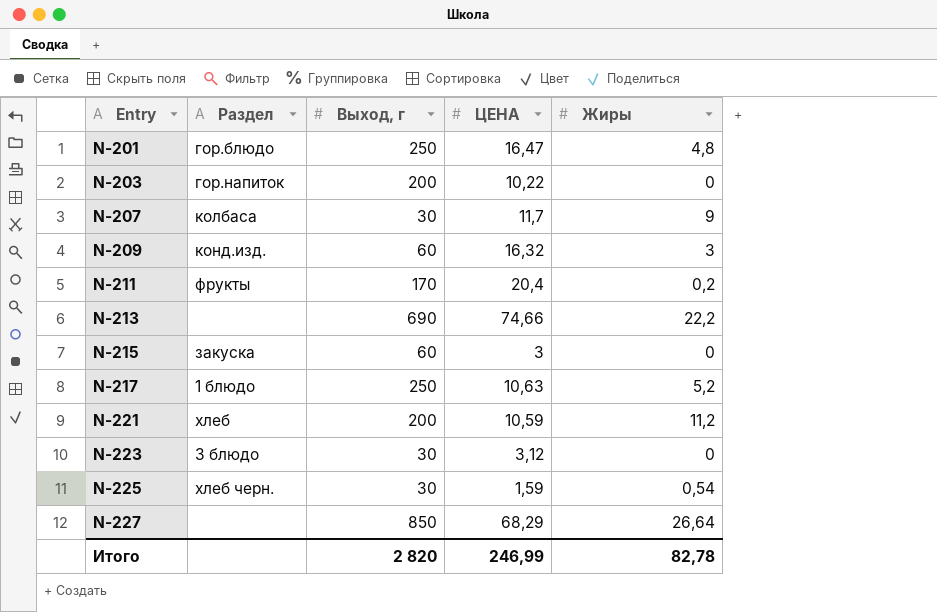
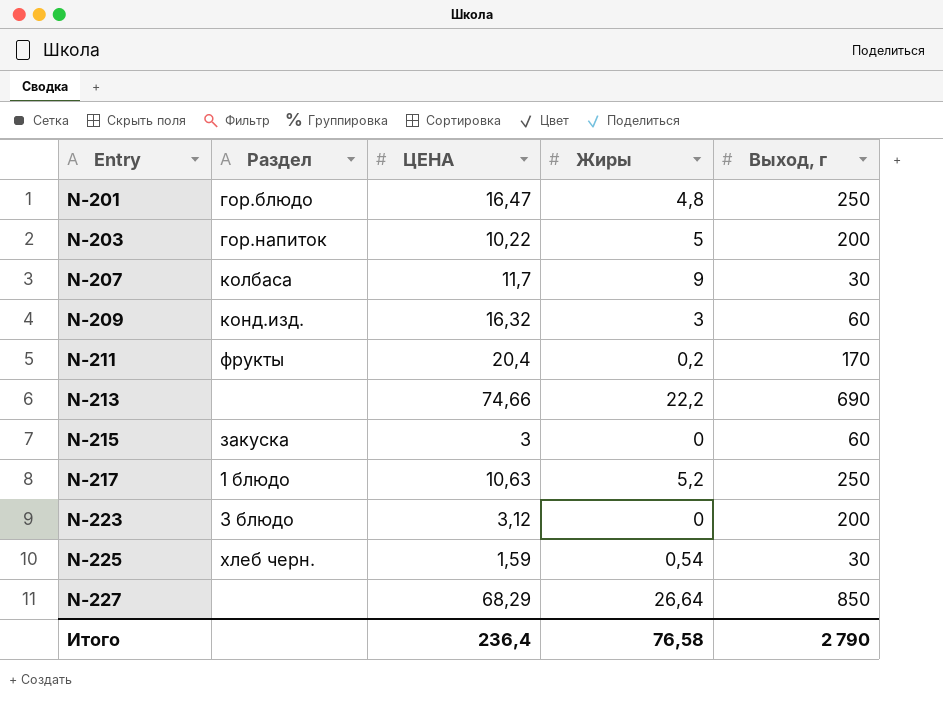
column Выход, г | position: 3 -> 5
row N-221: хлеб | 200 | 10,59 | 11,2 -> none
N-203 | Жиры: 0 -> 5
N-223 | Выход, г: 30 -> 200
Итого | ЦЕНА: 246,99 -> 236,4
Итого | Жиры: 82,78 -> 76,58
Итого | Выход, г: 2 820 -> 2 790

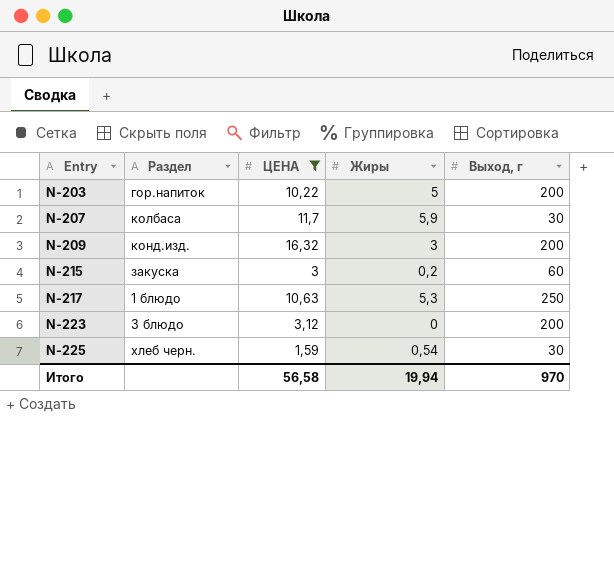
filter: none -> ЦЕНА <= 16,32
N-207 | Жиры: 9 -> 5,9
N-209 | Выход, г: 60 -> 200
N-215 | Жиры: 0 -> 0,2
N-217 | Жиры: 5,2 -> 5,3
Итого | ЦЕНА: 236,4 -> 56,58
Итого | Жиры: 76,58 -> 19,94
Итого | Выход, г: 2 790 -> 970

